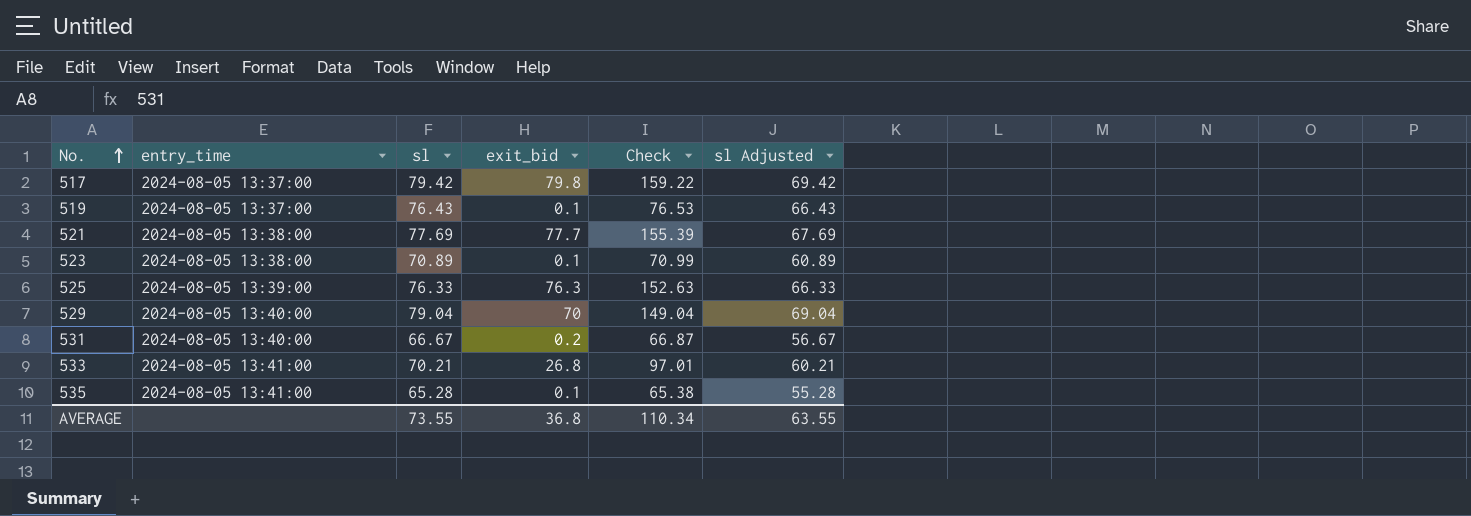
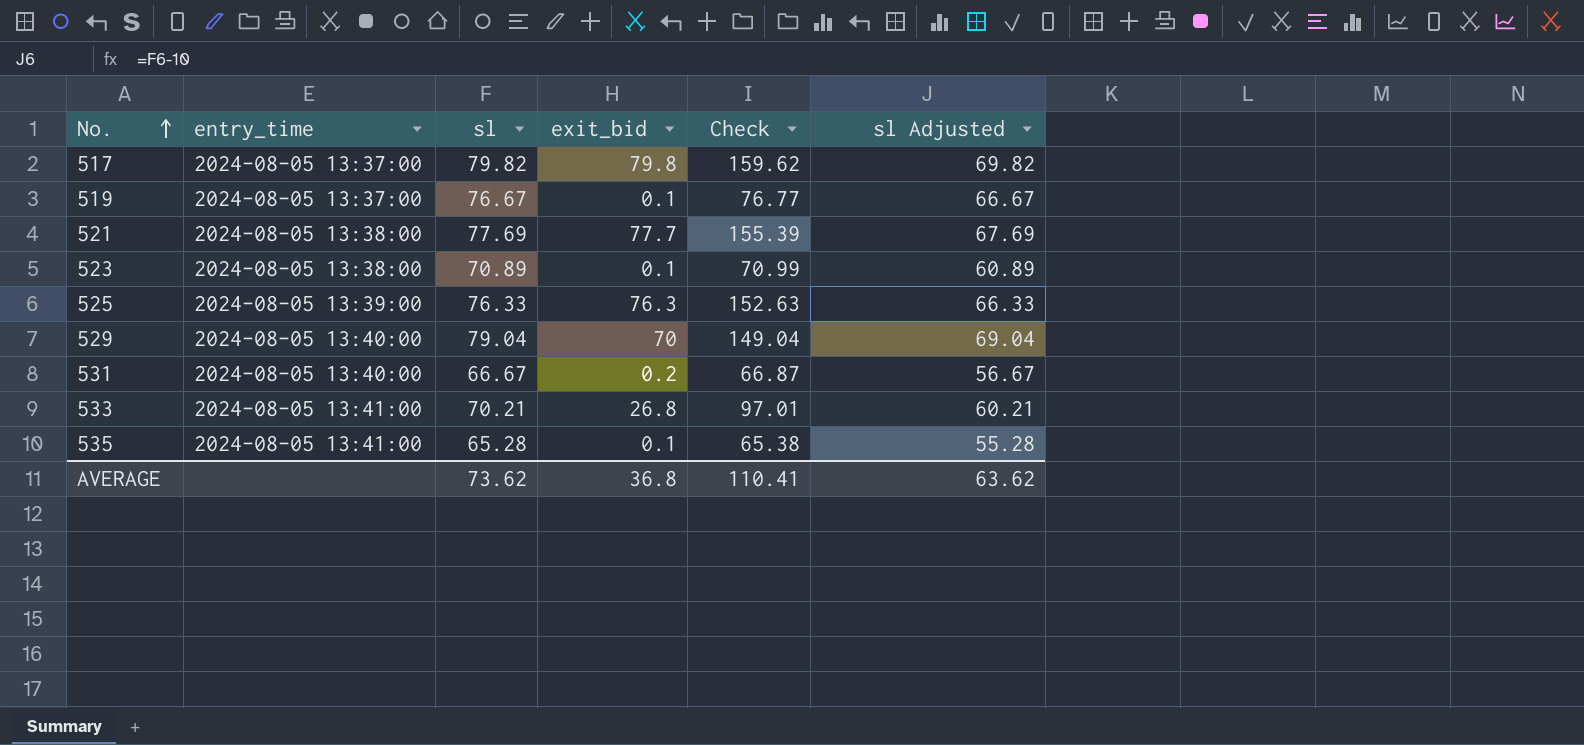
517 | sl: 79.42 -> 79.82
517 | Check: 159.22 -> 159.62
517 | sl Adjusted: 69.42 -> 69.82
519 | sl: 76.43 -> 76.67
519 | Check: 76.53 -> 76.77
519 | sl Adjusted: 66.43 -> 66.67
AVERAGE | sl: 73.55 -> 73.62
AVERAGE | Check: 110.34 -> 110.41
AVERAGE | sl Adjusted: 63.55 -> 63.62

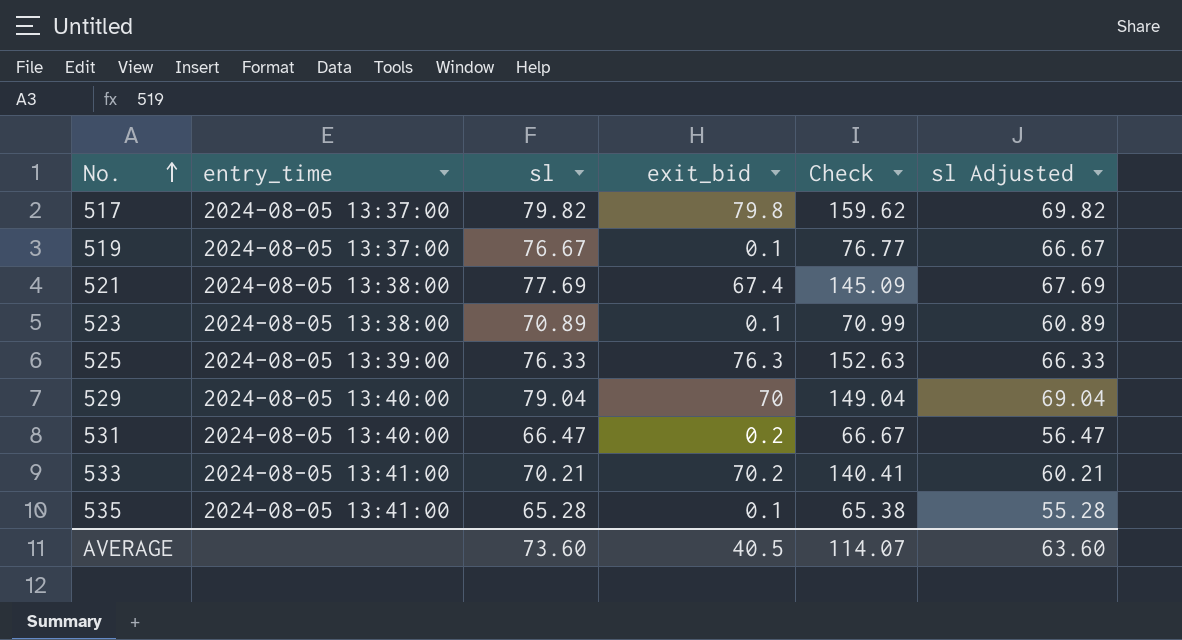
521 | exit_bid: 77.7 -> 67.4
521 | Check: 155.39 -> 145.09
531 | sl: 66.67 -> 66.47
531 | Check: 66.87 -> 66.67
531 | sl Adjusted: 56.67 -> 56.47
533 | exit_bid: 26.8 -> 70.2
533 | Check: 97.01 -> 140.41
AVERAGE | sl: 73.62 -> 73.60
AVERAGE | exit_bid: 36.8 -> 40.5
AVERAGE | Check: 110.41 -> 114.07
AVERAGE | sl Adjusted: 63.62 -> 63.60

